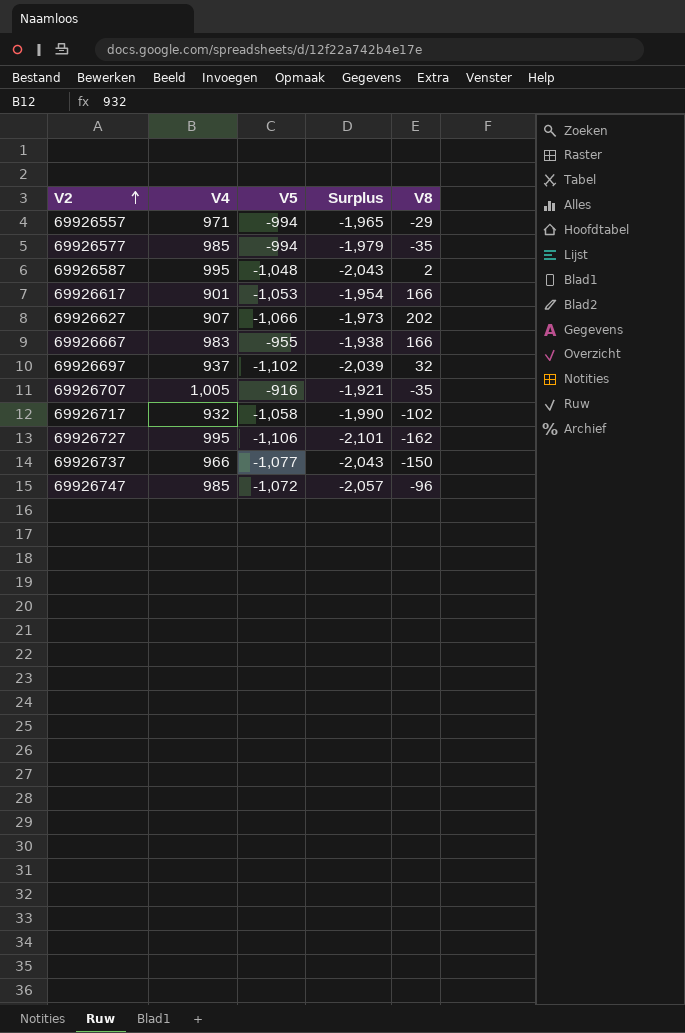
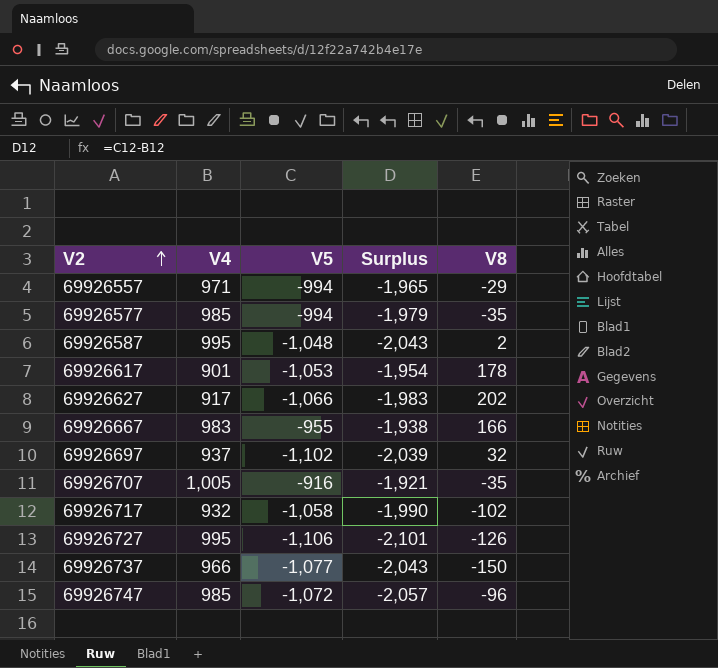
69926617 | V8: 166 -> 178
69926627 | V4: 907 -> 917
69926627 | Surplus: -1,973 -> -1,983
69926727 | V8: -162 -> -126

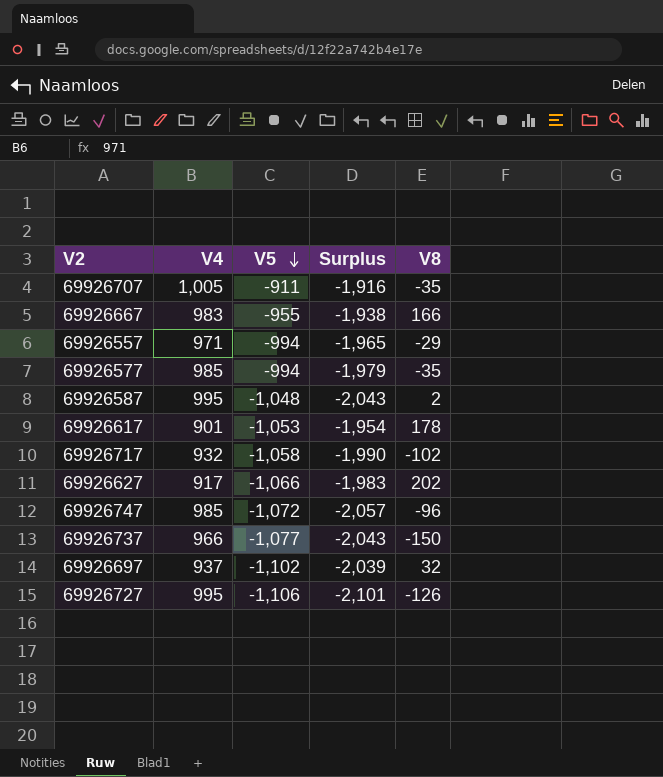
row order: V2 ascending -> V5 descending
69926707 | V5: -916 -> -911
69926707 | Surplus: -1,921 -> -1,916

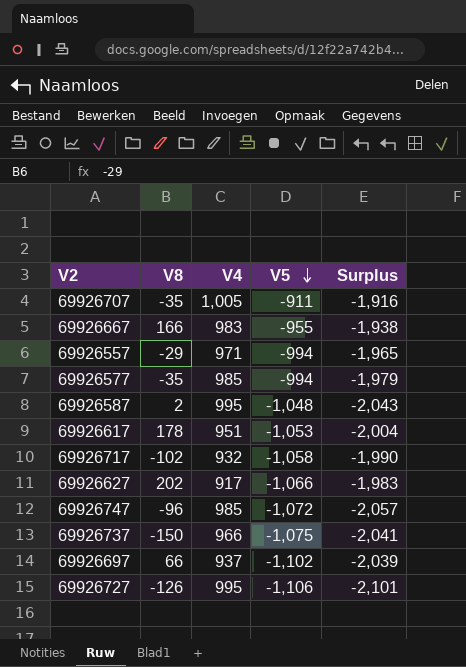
column V8 | position: 5 -> 2
69926617 | V4: 901 -> 951
69926617 | Surplus: -1,954 -> -2,004
69926737 | V5: -1,077 -> -1,075
69926737 | Surplus: -2,043 -> -2,041
69926697 | V8: 32 -> 66

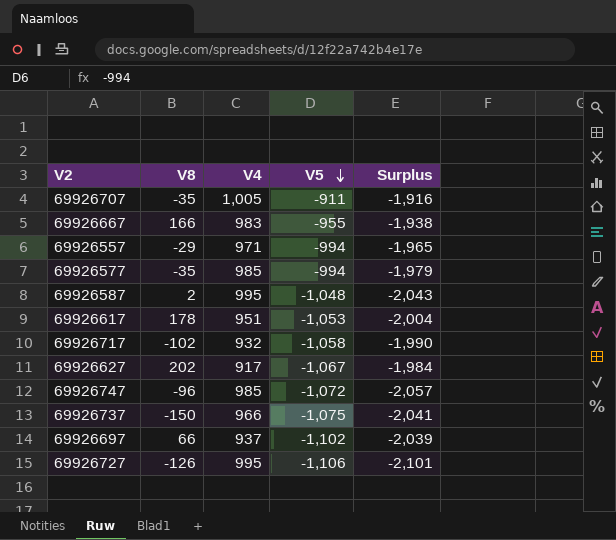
69926627 | V5: -1,066 -> -1,067
69926627 | Surplus: -1,983 -> -1,984

